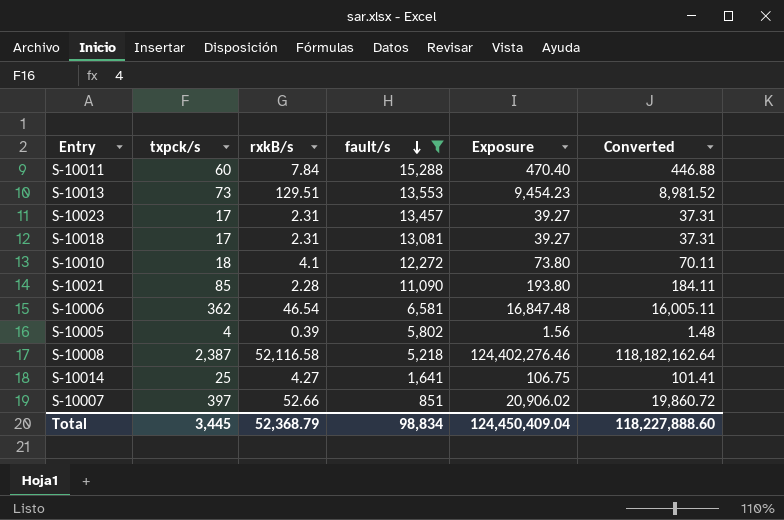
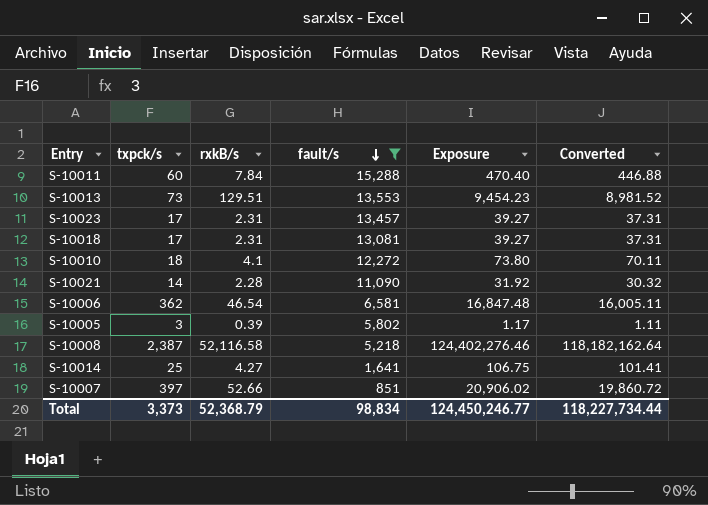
S-10021 | txpck/s: 85 -> 14
S-10021 | Exposure: 193.80 -> 31.92
S-10021 | Converted: 184.11 -> 30.32
S-10005 | txpck/s: 4 -> 3
S-10005 | Exposure: 1.56 -> 1.17
S-10005 | Converted: 1.48 -> 1.11
Total | txpck/s: 3,445 -> 3,373
Total | Exposure: 124,450,409.04 -> 124,450,246.77
Total | Converted: 118,227,888.60 -> 118,227,734.44

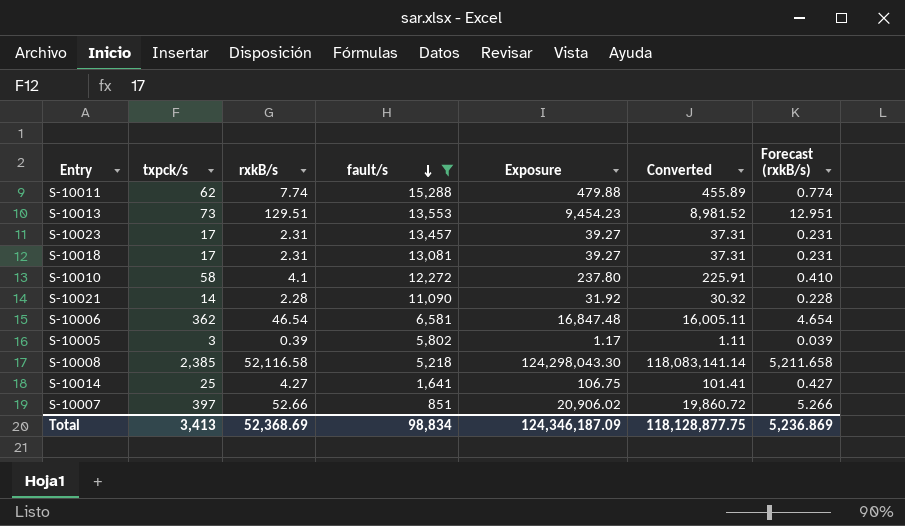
column Forecast (rxkB/s) | formula: none -> [rxkB/s] * 0.1
S-10011 | txpck/s: 60 -> 62
S-10011 | rxkB/s: 7.84 -> 7.74
S-10011 | Exposure: 470.40 -> 479.88
S-10011 | Converted: 446.88 -> 455.89
S-10010 | txpck/s: 18 -> 58
S-10010 | Exposure: 73.80 -> 237.80
S-10010 | Converted: 70.11 -> 225.91
S-10008 | txpck/s: 2,387 -> 2,385
S-10008 | Exposure: 124,402,276.46 -> 124,298,043.30
S-10008 | Converted: 118,182,162.64 -> 118,083,141.14
Total | txpck/s: 3,373 -> 3,413
Total | rxkB/s: 52,368.79 -> 52,368.69
Total | Exposure: 124,450,246.77 -> 124,346,187.09
Total | Converted: 118,227,734.44 -> 118,128,877.75

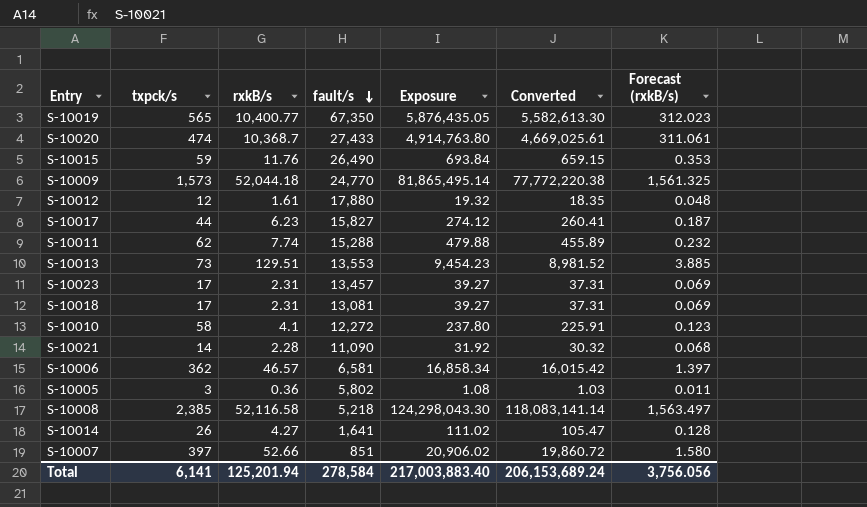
filter: fault/s <= 15,288 -> none
column Forecast (rxkB/s) | formula: [rxkB/s] * 0.1 -> [rxkB/s] * 0.03
S-10006 | rxkB/s: 46.54 -> 46.57
S-10006 | Exposure: 16,847.48 -> 16,858.34
S-10006 | Converted: 16,005.11 -> 16,015.42
S-10005 | rxkB/s: 0.39 -> 0.36
S-10005 | Exposure: 1.17 -> 1.08
S-10005 | Converted: 1.11 -> 1.03
S-10014 | txpck/s: 25 -> 26
S-10014 | Exposure: 106.75 -> 111.02
S-10014 | Converted: 101.41 -> 105.47
Total | txpck/s: 3,413 -> 6,141
Total | rxkB/s: 52,368.69 -> 125,201.94
Total | fault/s: 98,834 -> 278,584
Total | Exposure: 124,346,187.09 -> 217,003,883.40
Total | Converted: 118,128,877.75 -> 206,153,689.24
Total | Forecast (rxkB/s): 5,236.869 -> 3,756.056

